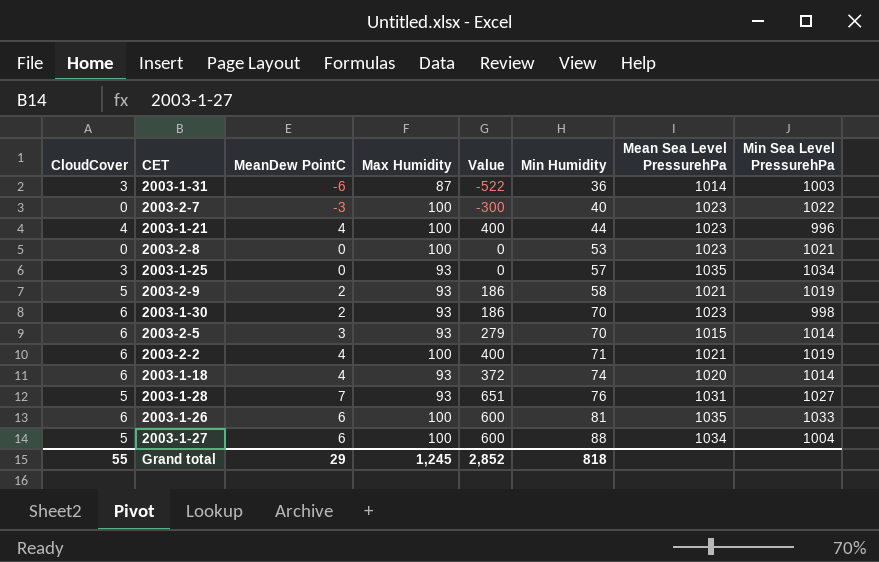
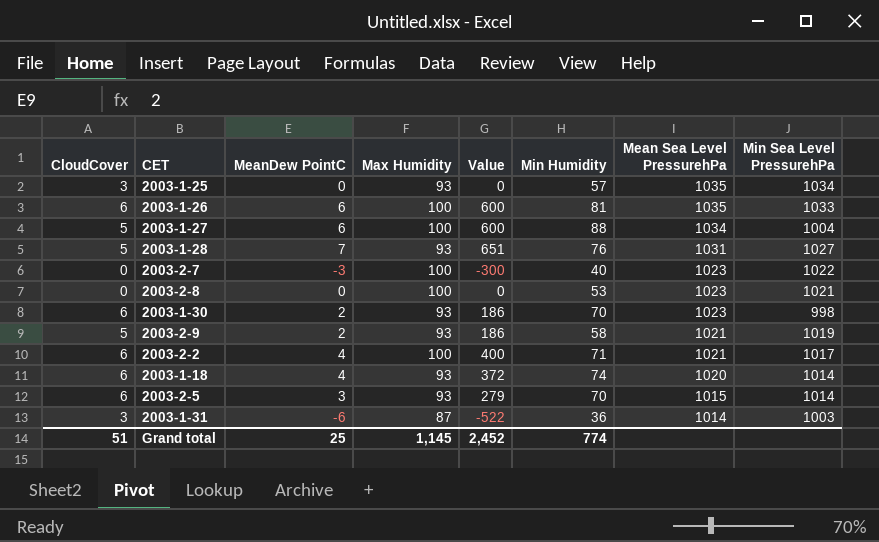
row order: Min Humidity ascending -> Mean Sea Level PressurehPa descending
row 2003-1-21: 4 | 4 | 100 | 400 | 44 | 1023 | 996 -> none
2003-2-2 | Min Sea Level PressurehPa: 1019 -> 1017
Grand total | CloudCover: 55 -> 51
Grand total | MeanDew PointC: 29 -> 25
Grand total | Max Humidity: 1,245 -> 1,145
Grand total | Value: 2,852 -> 2,452
Grand total | Min Humidity: 818 -> 774

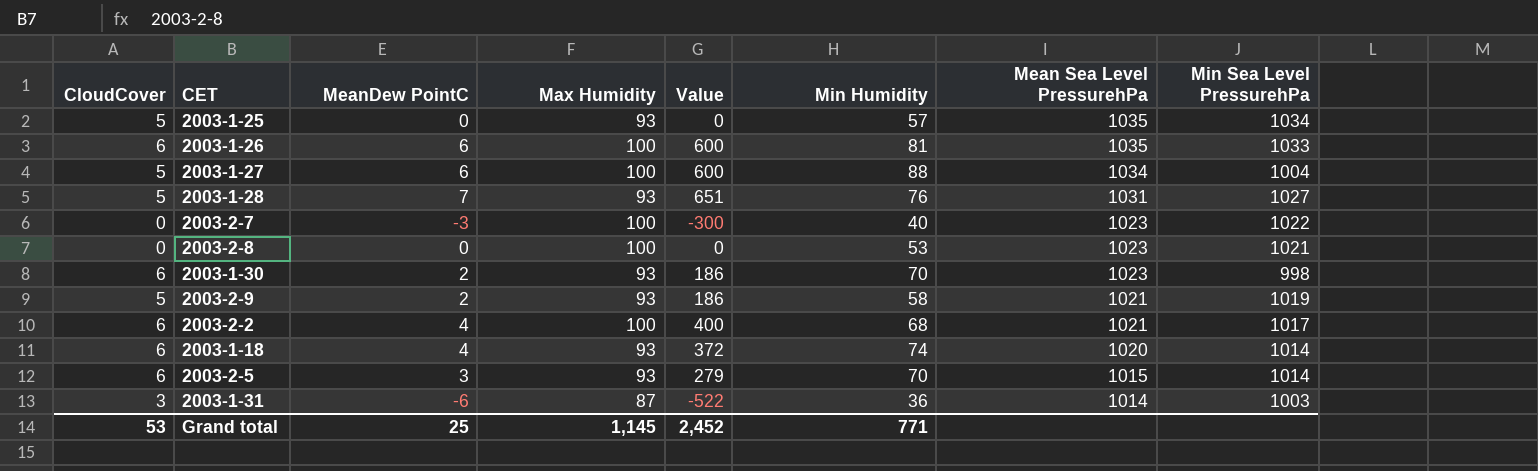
2003-1-25 | CloudCover: 3 -> 5
2003-2-2 | Min Humidity: 71 -> 68
Grand total | CloudCover: 51 -> 53
Grand total | Min Humidity: 774 -> 771

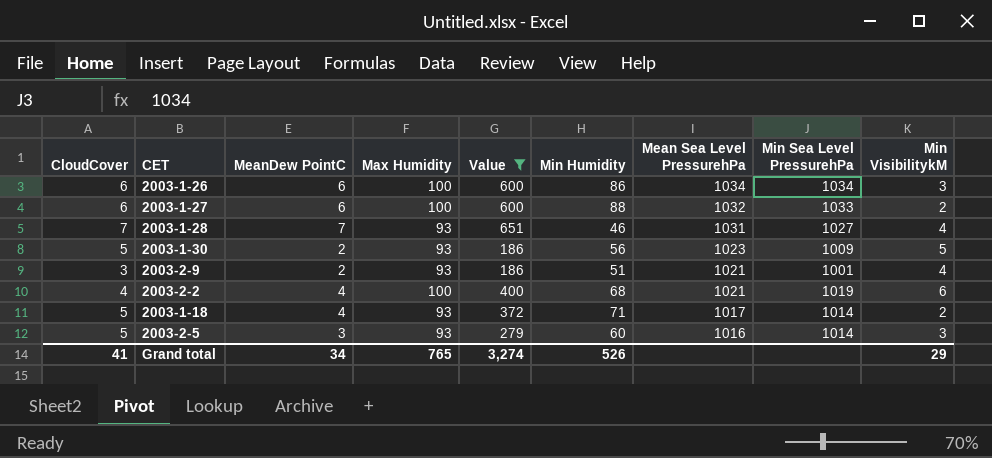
filter: none -> Value >= 186
column Min VisibilitykM | position: none -> 9
2003-1-26 | Min Humidity: 81 -> 86
2003-1-26 | Mean Sea Level PressurehPa: 1035 -> 1034
2003-1-26 | Min Sea Level PressurehPa: 1033 -> 1034
2003-1-27 | CloudCover: 5 -> 6
2003-1-27 | Mean Sea Level PressurehPa: 1034 -> 1032
2003-1-27 | Min Sea Level PressurehPa: 1004 -> 1033
2003-1-28 | CloudCover: 5 -> 7
2003-1-28 | Min Humidity: 76 -> 46
2003-1-30 | CloudCover: 6 -> 5
2003-1-30 | Min Humidity: 70 -> 56
2003-1-30 | Min Sea Level PressurehPa: 998 -> 1009
2003-2-9 | CloudCover: 5 -> 3
2003-2-9 | Min Humidity: 58 -> 51
2003-2-9 | Min Sea Level PressurehPa: 1019 -> 1001
2003-2-2 | CloudCover: 6 -> 4
2003-2-2 | Min Sea Level PressurehPa: 1017 -> 1019
2003-1-18 | CloudCover: 6 -> 5
2003-1-18 | Min Humidity: 74 -> 71
2003-1-18 | Mean Sea Level PressurehPa: 1020 -> 1017
2003-2-5 | CloudCover: 6 -> 5
2003-2-5 | Min Humidity: 70 -> 60
2003-2-5 | Mean Sea Level PressurehPa: 1015 -> 1016
Grand total | CloudCover: 53 -> 41
Grand total | MeanDew PointC: 25 -> 34
Grand total | Max Humidity: 1,145 -> 765
Grand total | Value: 2,452 -> 3,274
Grand total | Min Humidity: 771 -> 526

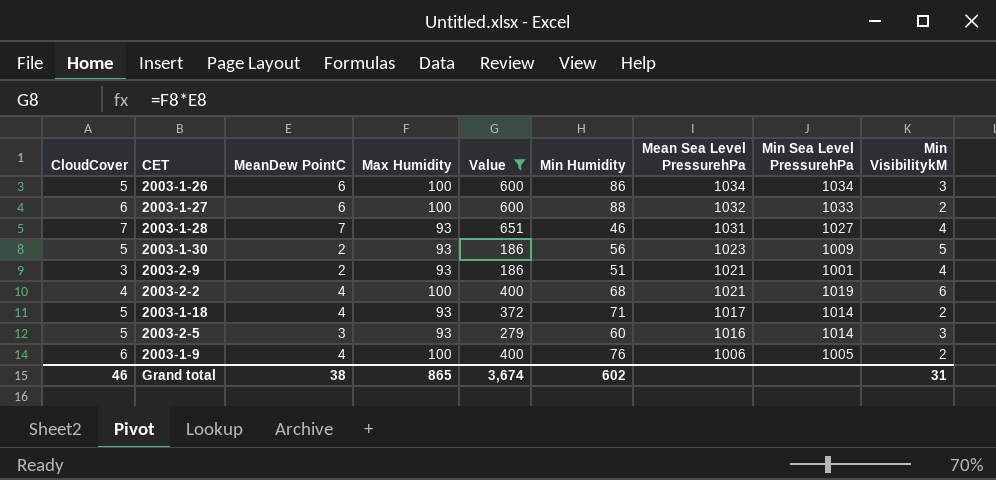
2003-1-26 | CloudCover: 6 -> 5
row 2003-1-9: none -> 6 | 4 | 100 | 400 | 76 | 1006 | 1005 | 2
Grand total | CloudCover: 41 -> 46
Grand total | MeanDew PointC: 34 -> 38
Grand total | Max Humidity: 765 -> 865
Grand total | Value: 3,274 -> 3,674
Grand total | Min Humidity: 526 -> 602
Grand total | Min VisibilitykM: 29 -> 31

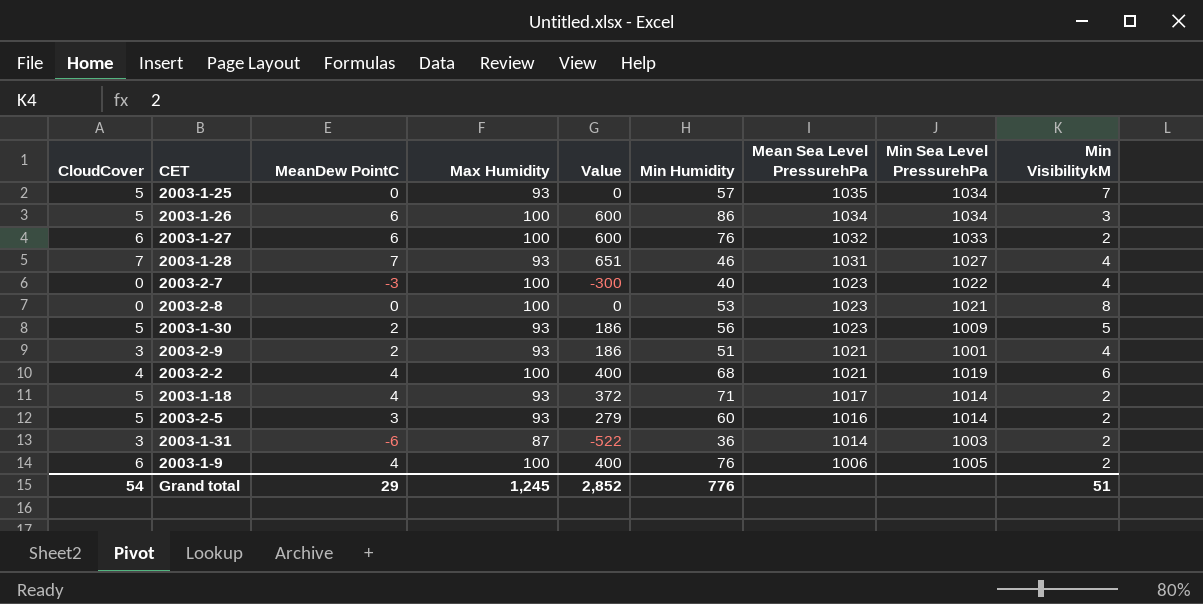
filter: Value >= 186 -> none
2003-1-27 | Min Humidity: 88 -> 76
2003-2-5 | Min VisibilitykM: 3 -> 2
Grand total | CloudCover: 46 -> 54
Grand total | MeanDew PointC: 38 -> 29
Grand total | Max Humidity: 865 -> 1,245
Grand total | Value: 3,674 -> 2,852
Grand total | Min Humidity: 602 -> 776
Grand total | Min VisibilitykM: 31 -> 51

